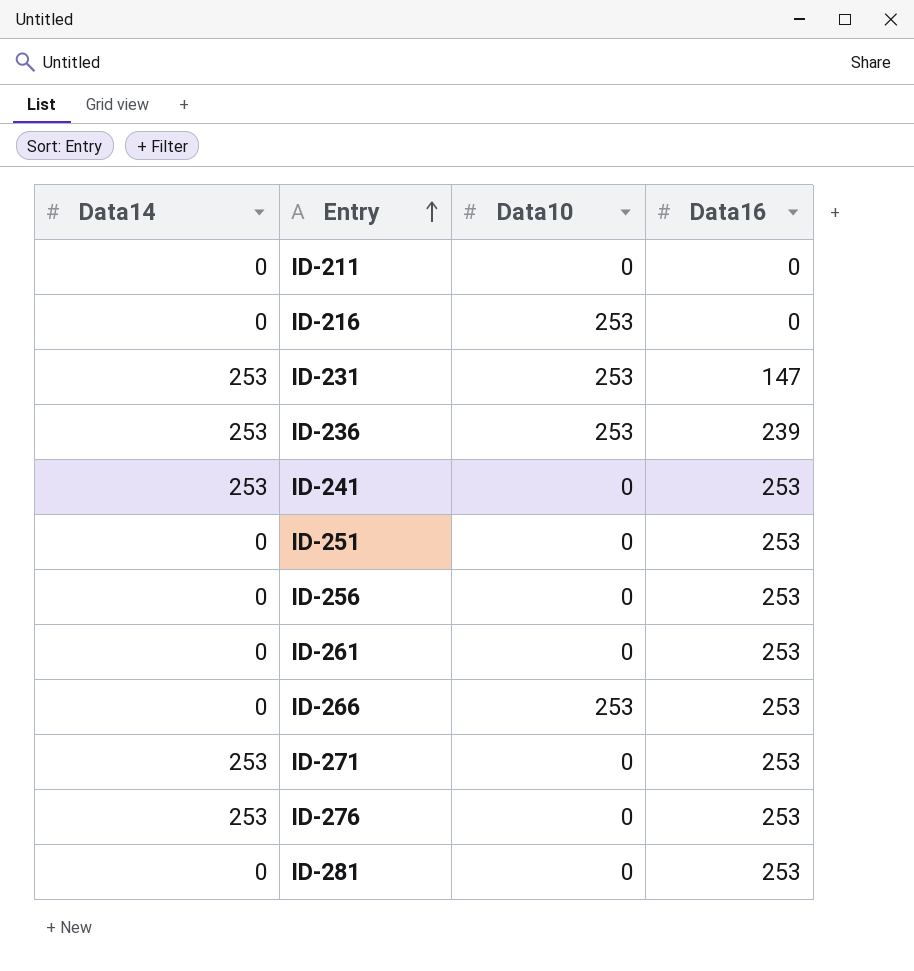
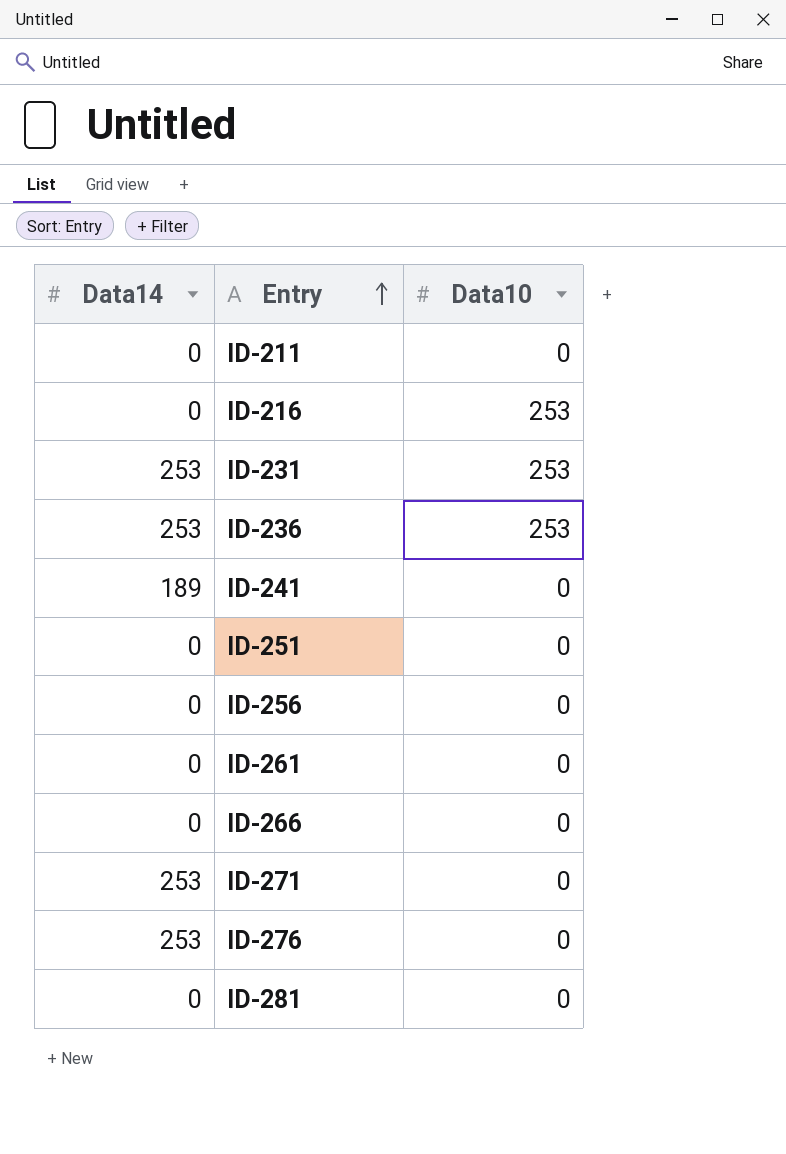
column Data16 | position: 4 -> none
ID-241 | Data14: 253 -> 189
ID-266 | Data10: 253 -> 0

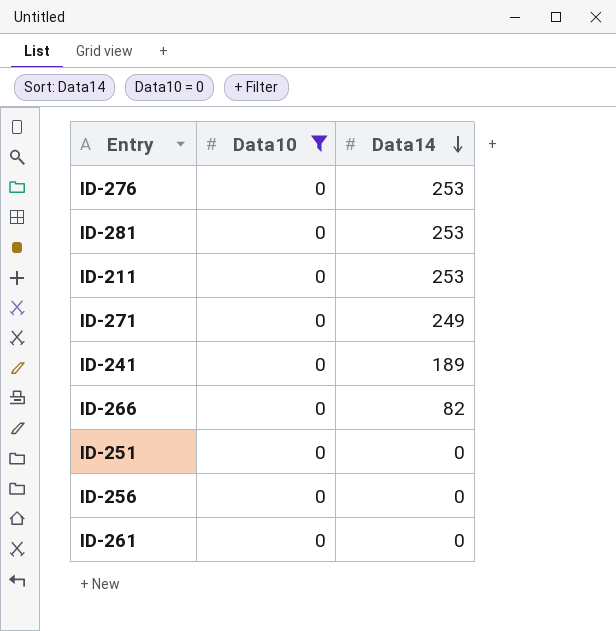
filter: none -> Data10 = 0
row order: Entry ascending -> Data14 descending
column Data14 | position: 1 -> 3
ID-281 | Data14: 0 -> 253
ID-211 | Data14: 0 -> 253
ID-271 | Data14: 253 -> 249
ID-266 | Data14: 0 -> 82

